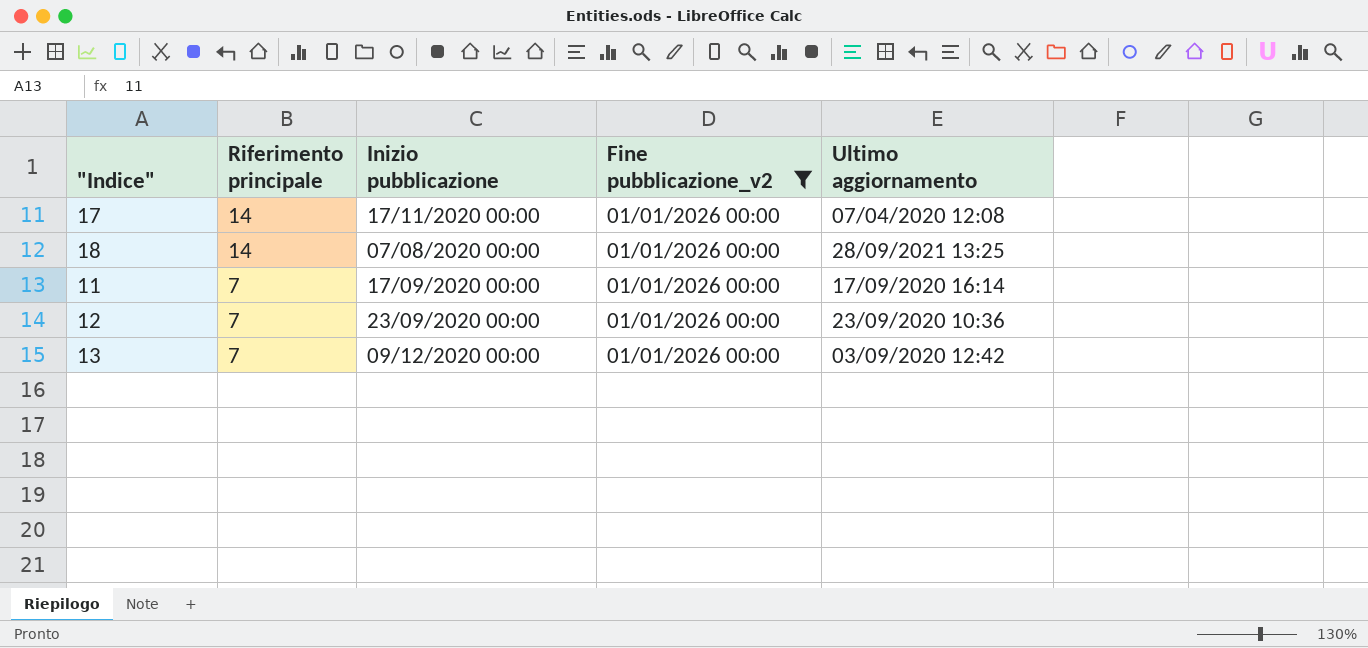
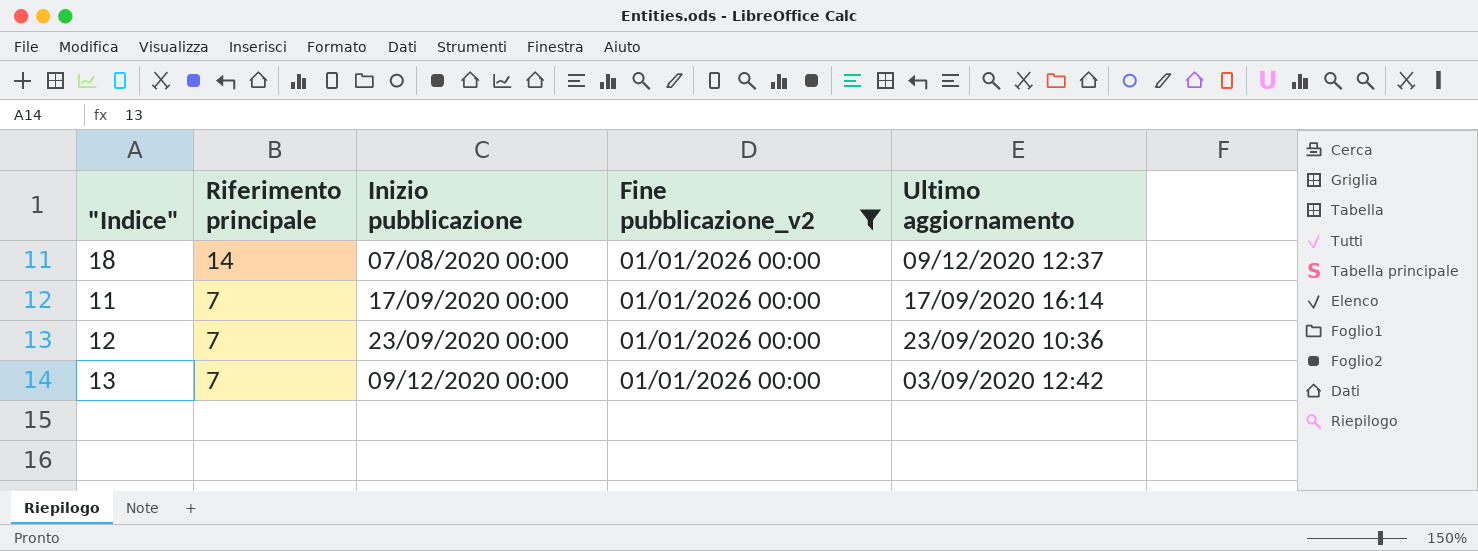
row 17: 14 | 17/11/2020 00:00 | 01/01/2026 00:00 | 07/04/2020 12:08 -> none
18 | Ultimo aggiornamento: 28/09/2021 13:25 -> 09/12/2020 12:37

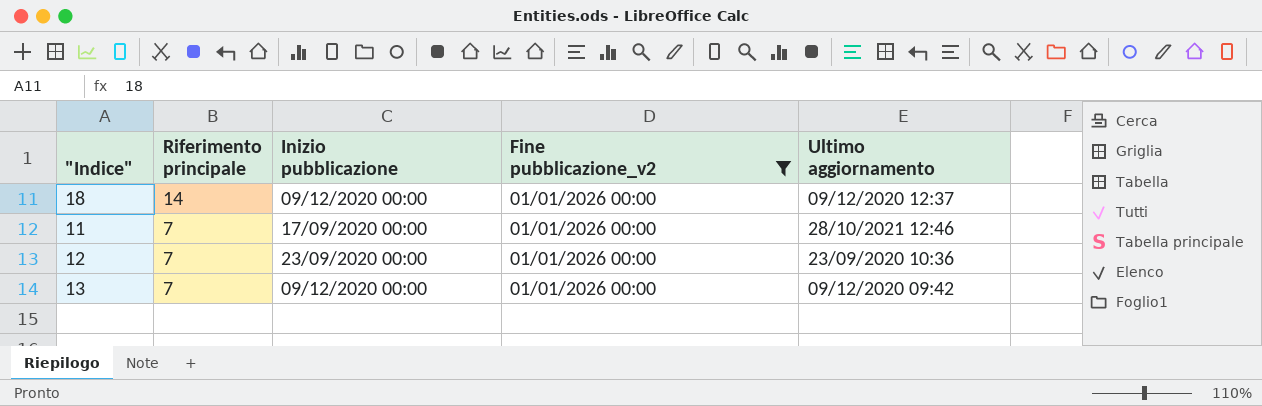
18 | Inizio pubblicazione: 07/08/2020 00:00 -> 09/12/2020 00:00
11 | Ultimo aggiornamento: 17/09/2020 16:14 -> 28/10/2021 12:46
13 | Ultimo aggiornamento: 03/09/2020 12:42 -> 09/12/2020 09:42

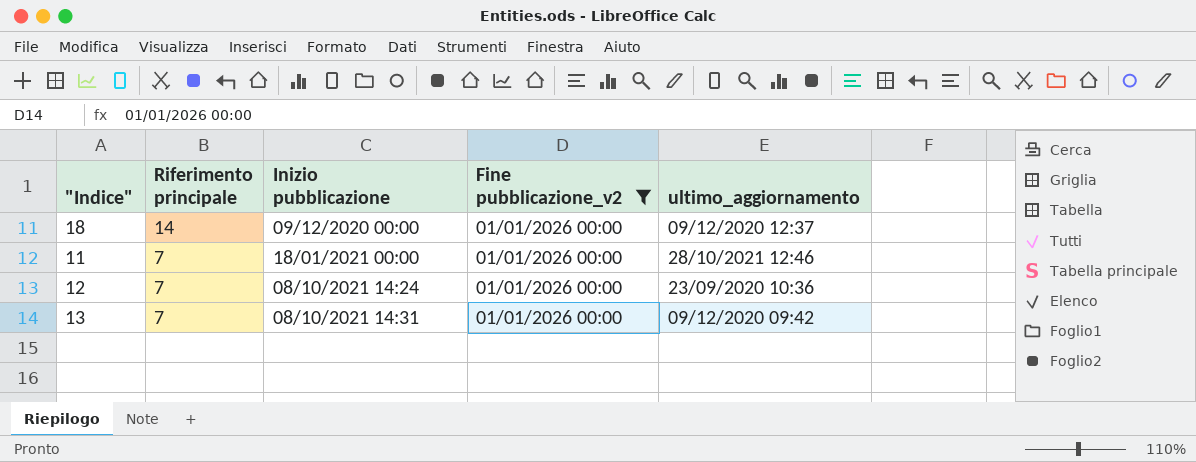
column name: Ultimo aggiornamento -> ultimo_aggiornamento
11 | Inizio pubblicazione: 17/09/2020 00:00 -> 18/01/2021 00:00
12 | Inizio pubblicazione: 23/09/2020 00:00 -> 08/10/2021 14:24
13 | Inizio pubblicazione: 09/12/2020 00:00 -> 08/10/2021 14:31

